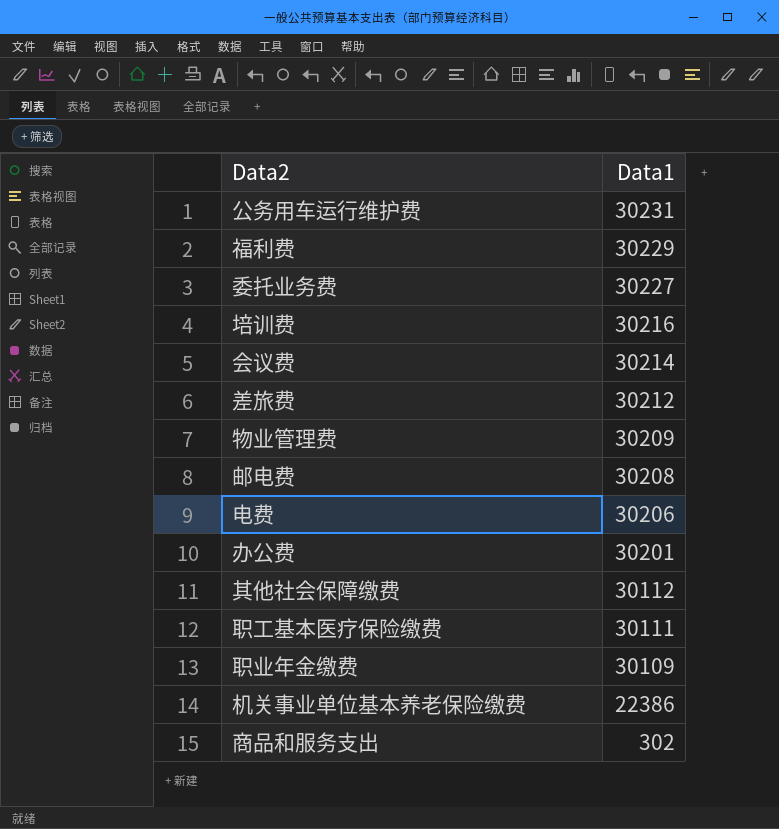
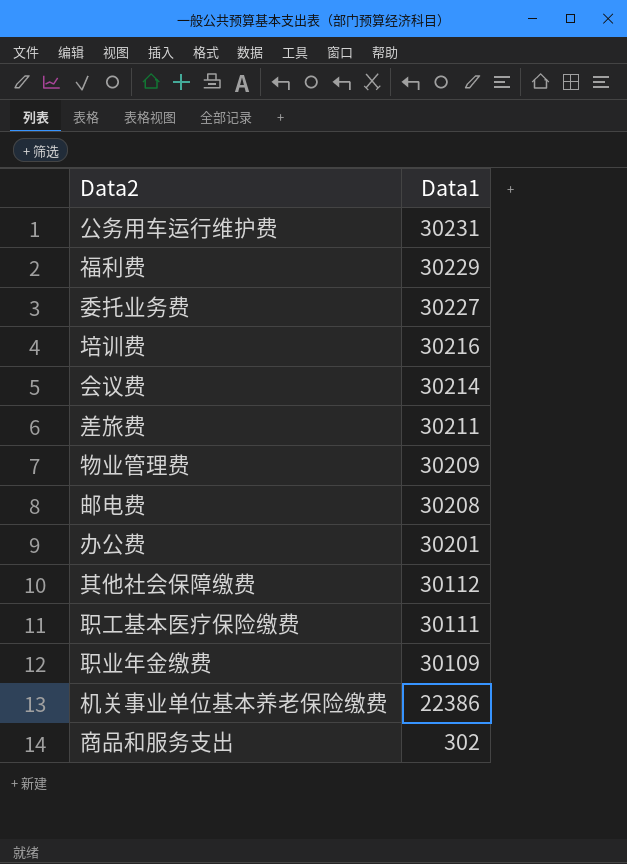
row 电费: 30206 -> none
差旅费 | Data1: 30212 -> 30211

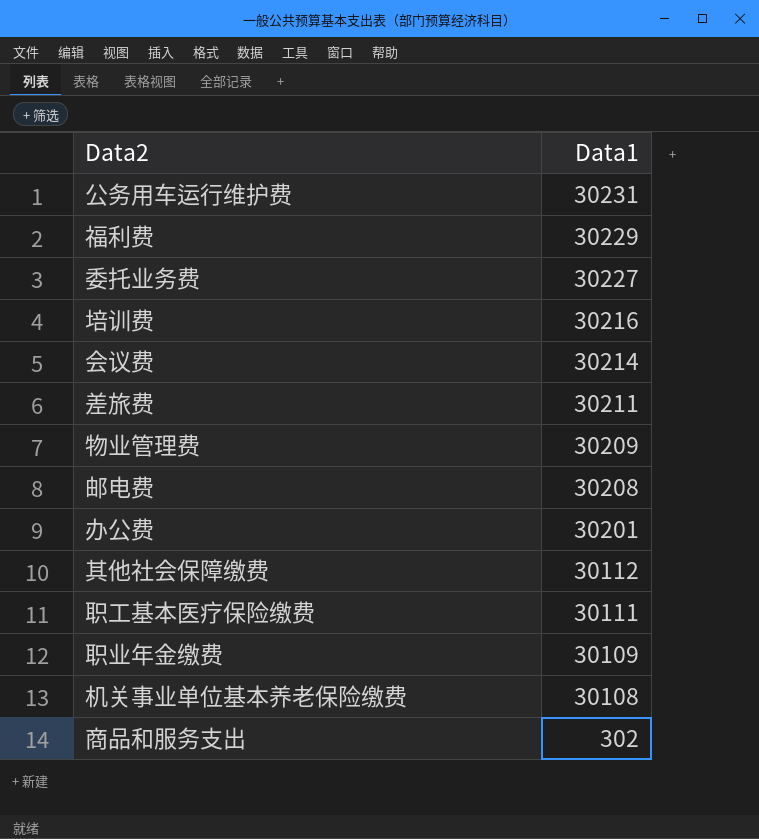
机关事业单位基本养老保险缴费 | Data1: 22386 -> 30108

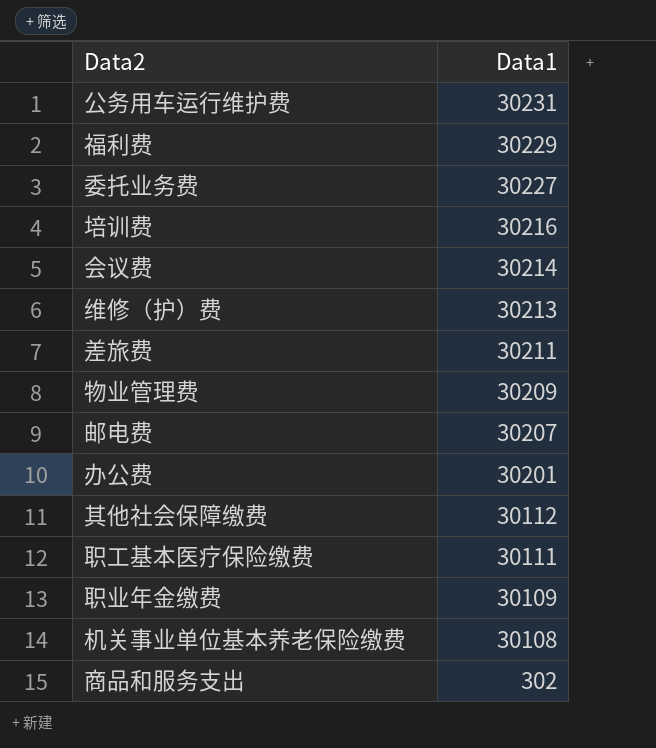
row 维修（护）费: none -> 30213
邮电费 | Data1: 30208 -> 30207

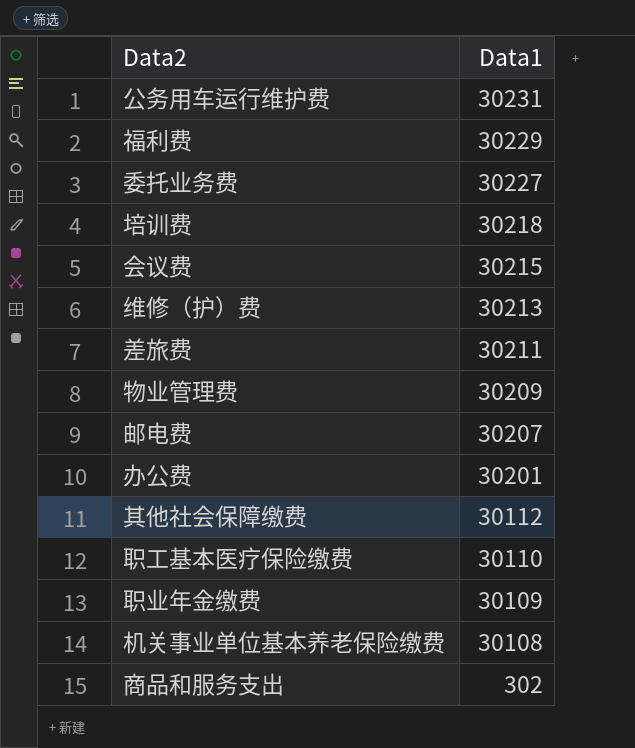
培训费 | Data1: 30216 -> 30218
会议费 | Data1: 30214 -> 30215
职工基本医疗保险缴费 | Data1: 30111 -> 30110

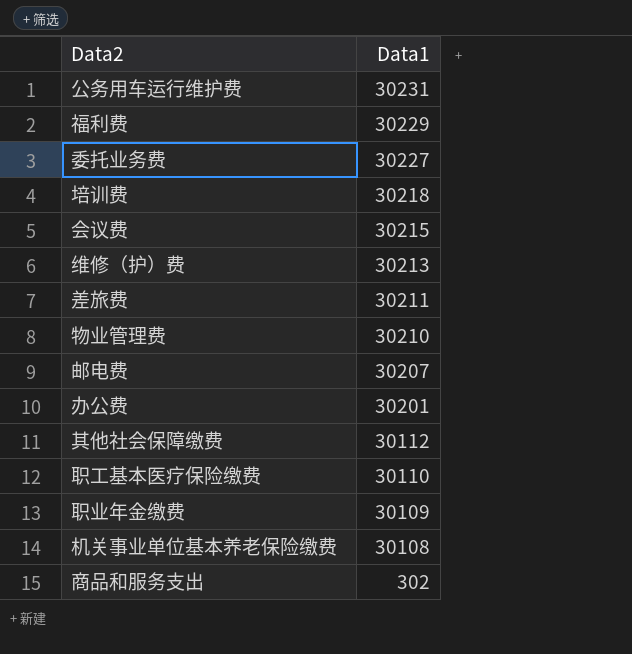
物业管理费 | Data1: 30209 -> 30210

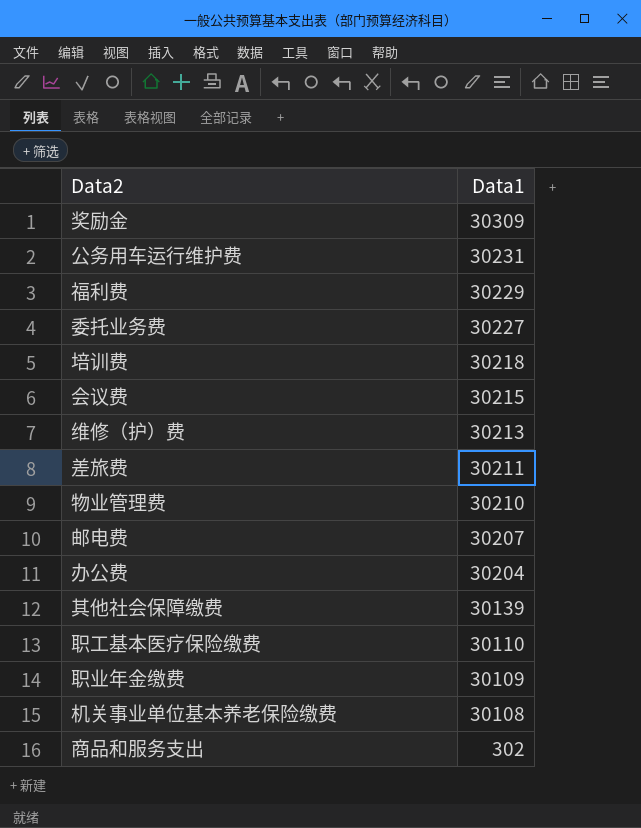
row 奖励金: none -> 30309
办公费 | Data1: 30201 -> 30204
其他社会保障缴费 | Data1: 30112 -> 30139

